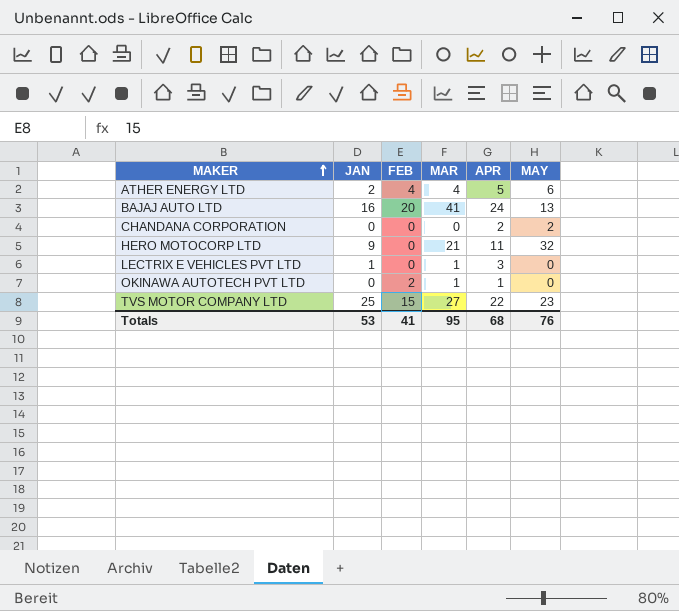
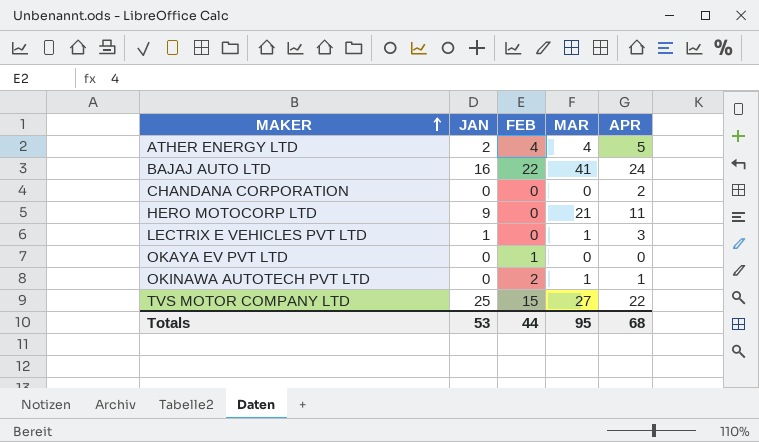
column MAY | position: 6 -> none
BAJAJ AUTO LTD | FEB: 20 -> 22
row OKAYA EV PVT LTD: none -> 0 | 1 | 0 | 0
Totals | FEB: 41 -> 44

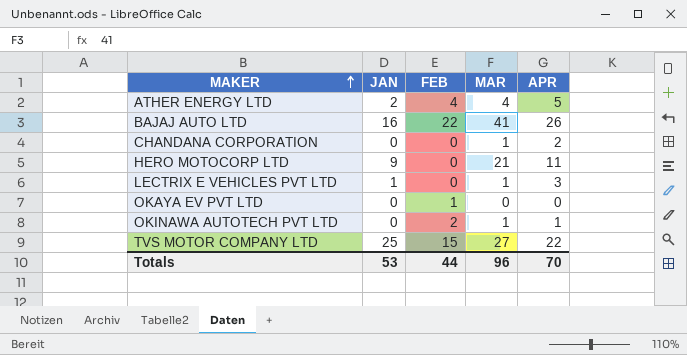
BAJAJ AUTO LTD | APR: 24 -> 26
CHANDANA CORPORATION | MAR: 0 -> 1
Totals | MAR: 95 -> 96
Totals | APR: 68 -> 70

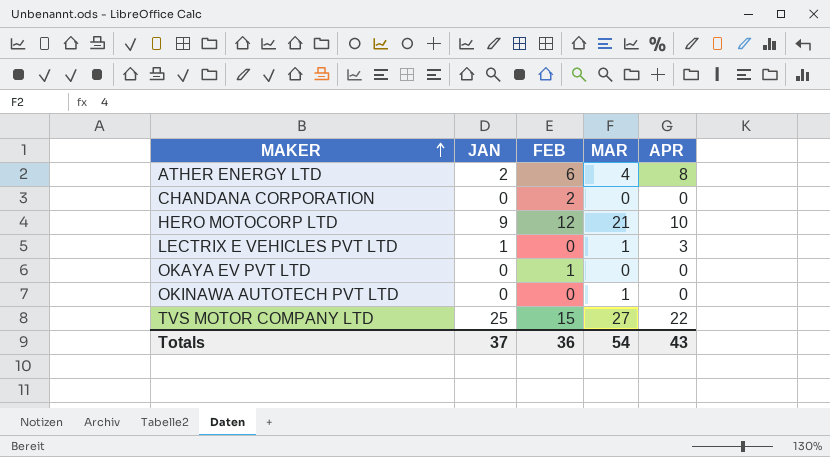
row BAJAJ AUTO LTD: 16 | 22 | 41 | 26 -> none
ATHER ENERGY LTD | FEB: 4 -> 6
ATHER ENERGY LTD | APR: 5 -> 8
CHANDANA CORPORATION | FEB: 0 -> 2
CHANDANA CORPORATION | MAR: 1 -> 0
CHANDANA CORPORATION | APR: 2 -> 0
HERO MOTOCORP LTD | FEB: 0 -> 12
HERO MOTOCORP LTD | APR: 11 -> 10
OKINAWA AUTOTECH PVT LTD | FEB: 2 -> 0
OKINAWA AUTOTECH PVT LTD | APR: 1 -> 0
Totals | JAN: 53 -> 37
Totals | FEB: 44 -> 36
Totals | MAR: 96 -> 54
Totals | APR: 70 -> 43

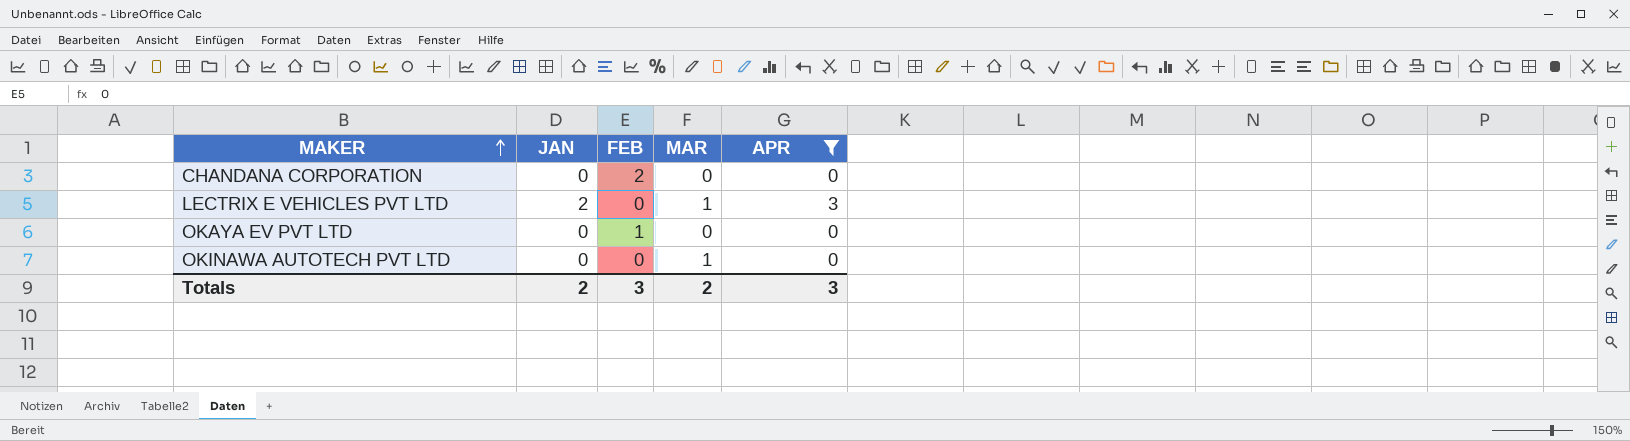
filter: none -> APR <= 3
LECTRIX E VEHICLES PVT LTD | JAN: 1 -> 2
Totals | JAN: 37 -> 2
Totals | FEB: 36 -> 3
Totals | MAR: 54 -> 2
Totals | APR: 43 -> 3

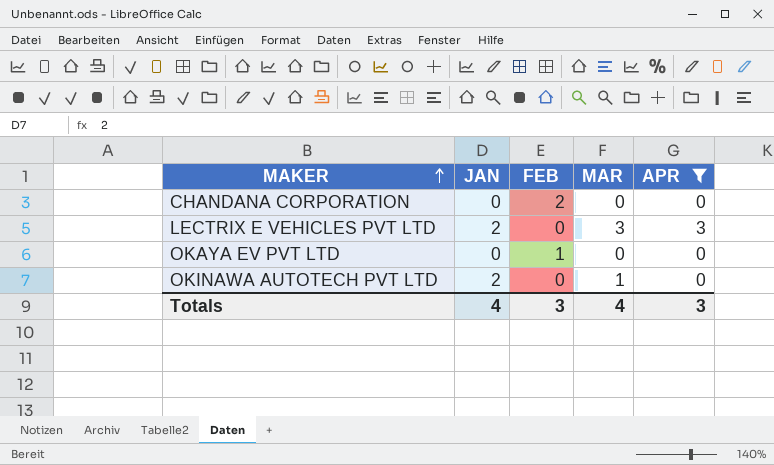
LECTRIX E VEHICLES PVT LTD | MAR: 1 -> 3
OKINAWA AUTOTECH PVT LTD | JAN: 0 -> 2
Totals | JAN: 2 -> 4
Totals | MAR: 2 -> 4

